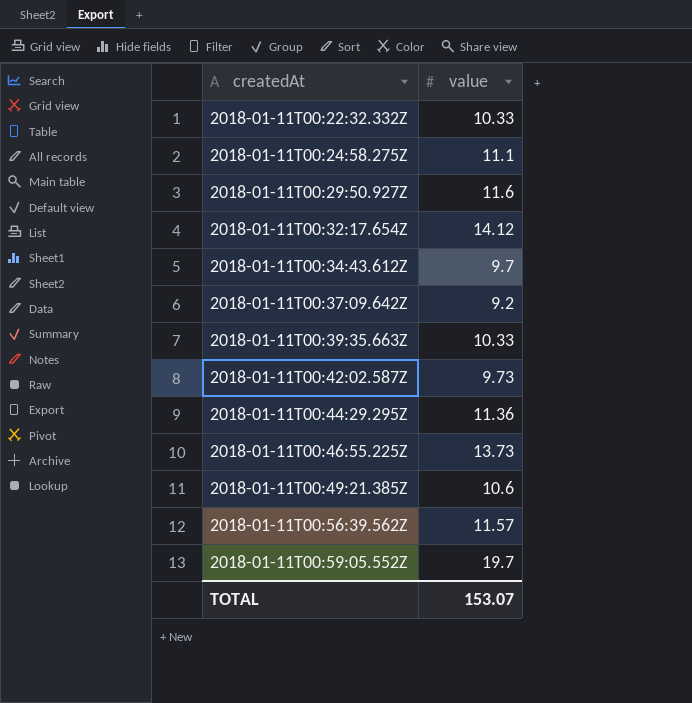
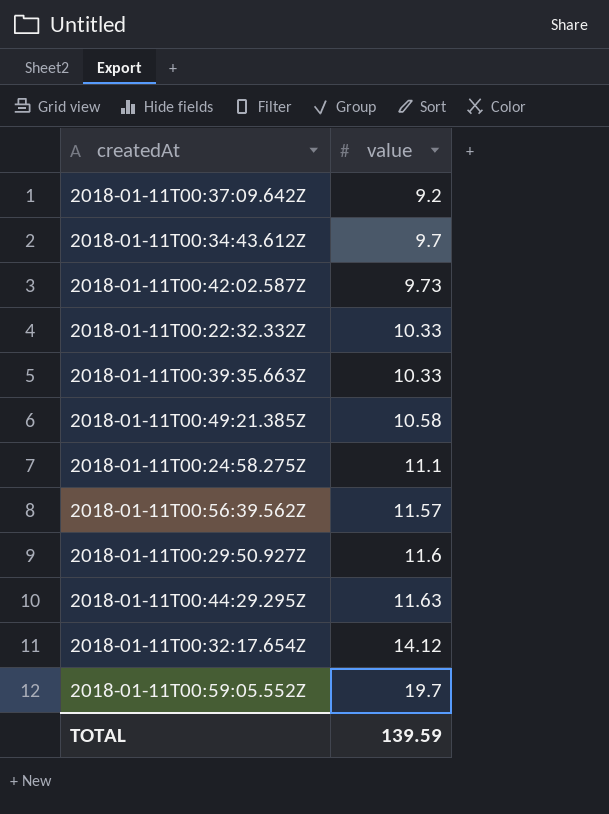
row order: createdAt ascending -> value ascending
row 2018-01-11T00:46:55.225Z: 13.73 -> none
2018-01-11T00:49:21.385Z | value: 10.6 -> 10.58
2018-01-11T00:44:29.295Z | value: 11.36 -> 11.63
TOTAL | value: 153.07 -> 139.59

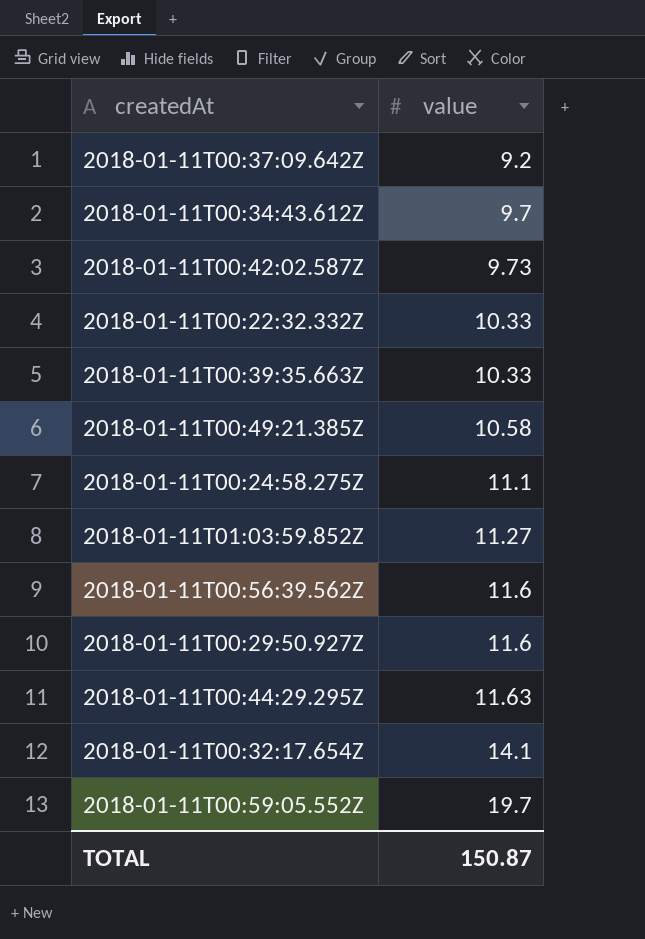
row 2018-01-11T01:03:59.852Z: none -> 11.27
2018-01-11T00:56:39.562Z | value: 11.57 -> 11.6
2018-01-11T00:32:17.654Z | value: 14.12 -> 14.1
TOTAL | value: 139.59 -> 150.87

